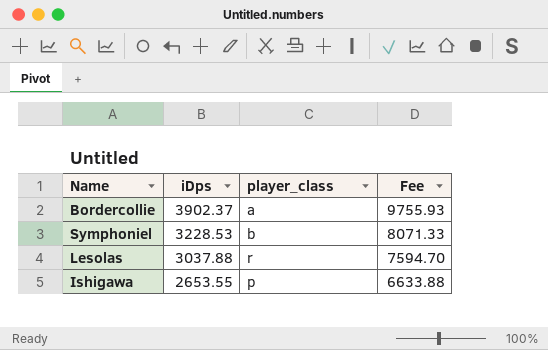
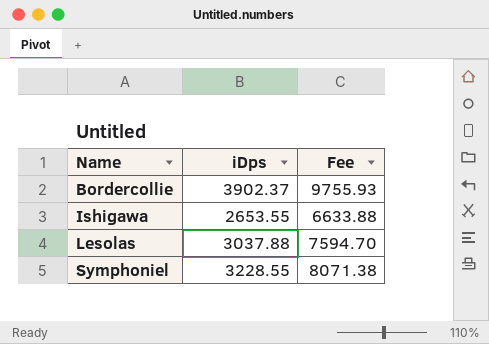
row order: iDps descending -> Name ascending
column player_class | position: 3 -> none
Symphoniel | iDps: 3228.53 -> 3228.55
Symphoniel | Fee: 8071.33 -> 8071.38

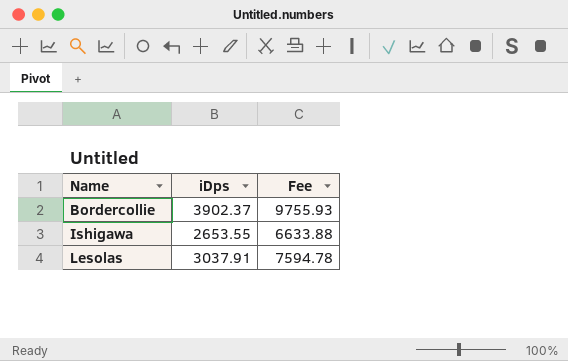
row Symphoniel: 3228.55 | 8071.38 -> none
Lesolas | iDps: 3037.88 -> 3037.91
Lesolas | Fee: 7594.70 -> 7594.78

